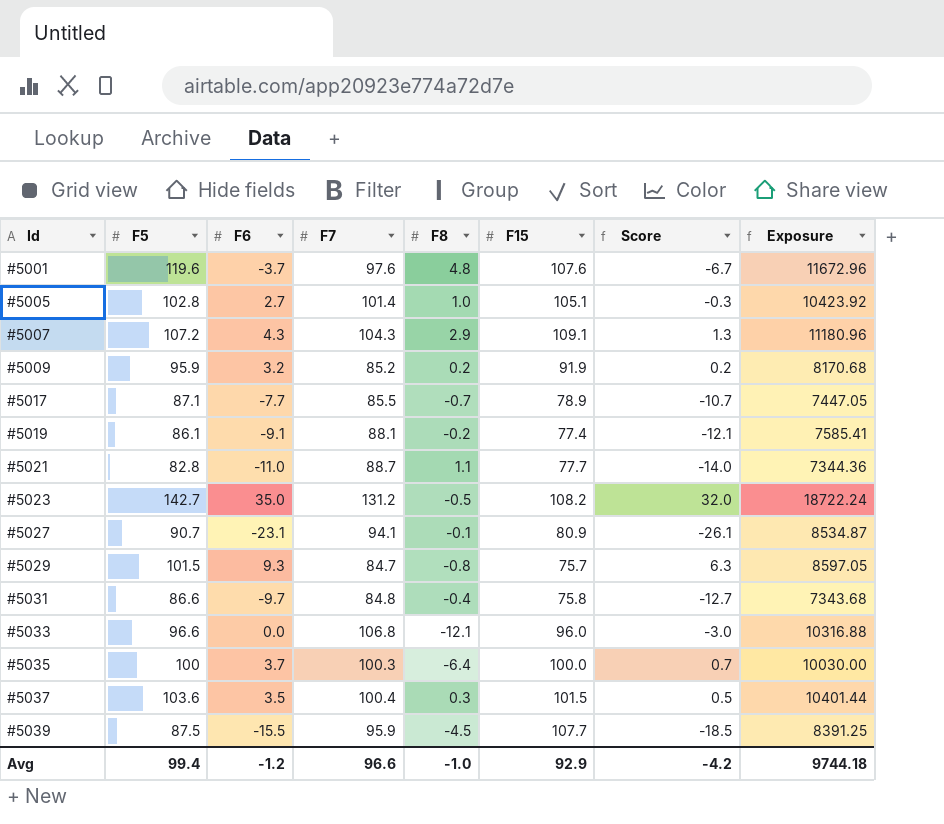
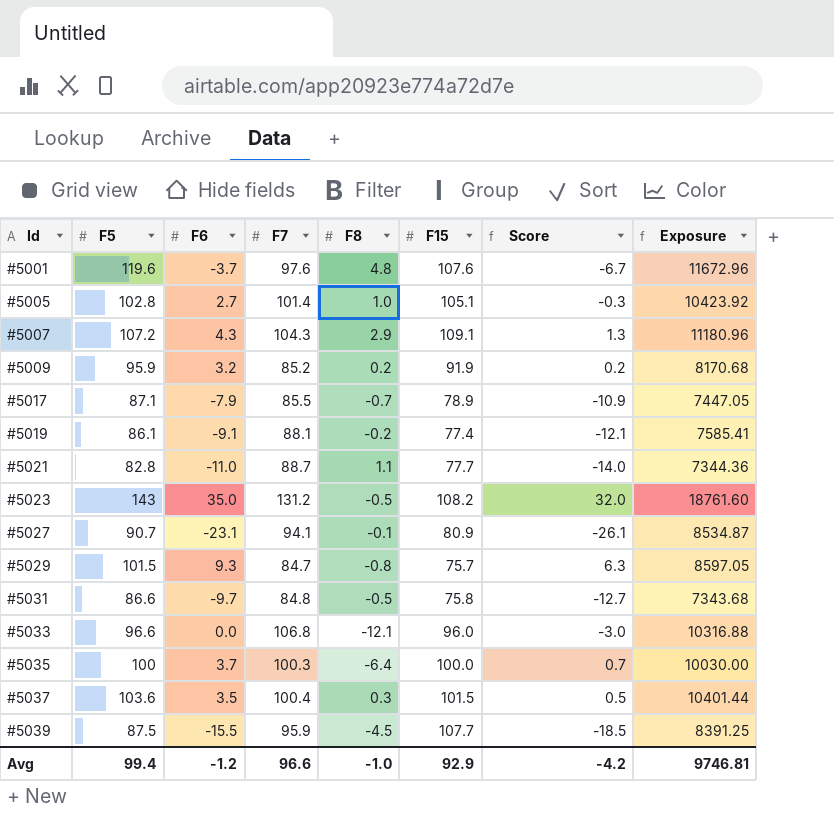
#5017 | F6: -7.7 -> -7.9
#5017 | Score: -10.7 -> -10.9
#5023 | F5: 142.7 -> 143
#5023 | Exposure: 18722.24 -> 18761.60
#5031 | F8: -0.4 -> -0.5
Avg | Exposure: 9744.18 -> 9746.81

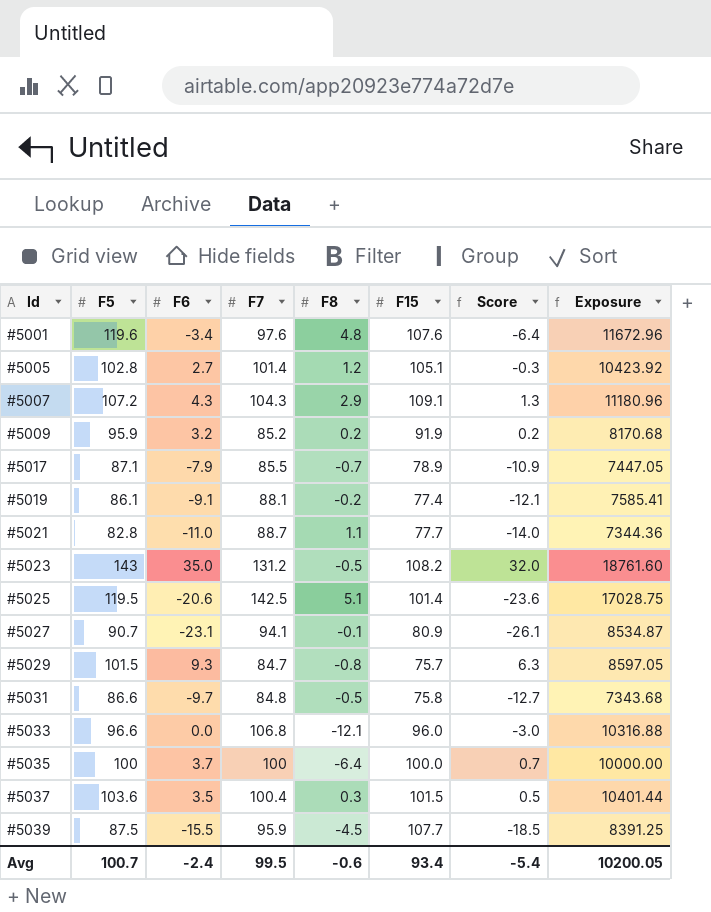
#5001 | F6: -3.7 -> -3.4
#5001 | Score: -6.7 -> -6.4
#5005 | F8: 1.0 -> 1.2
row #5025: none -> 119.5 | -20.6 | 142.5 | 5.1 | 101.4 | -23.6 | 17028.75
#5035 | F7: 100.3 -> 100
#5035 | Exposure: 10030.00 -> 10000.00
Avg | F5: 99.4 -> 100.7
Avg | F6: -1.2 -> -2.4
Avg | F7: 96.6 -> 99.5
Avg | F8: -1.0 -> -0.6
Avg | F15: 92.9 -> 93.4
Avg | Score: -4.2 -> -5.4
Avg | Exposure: 9746.81 -> 10200.05

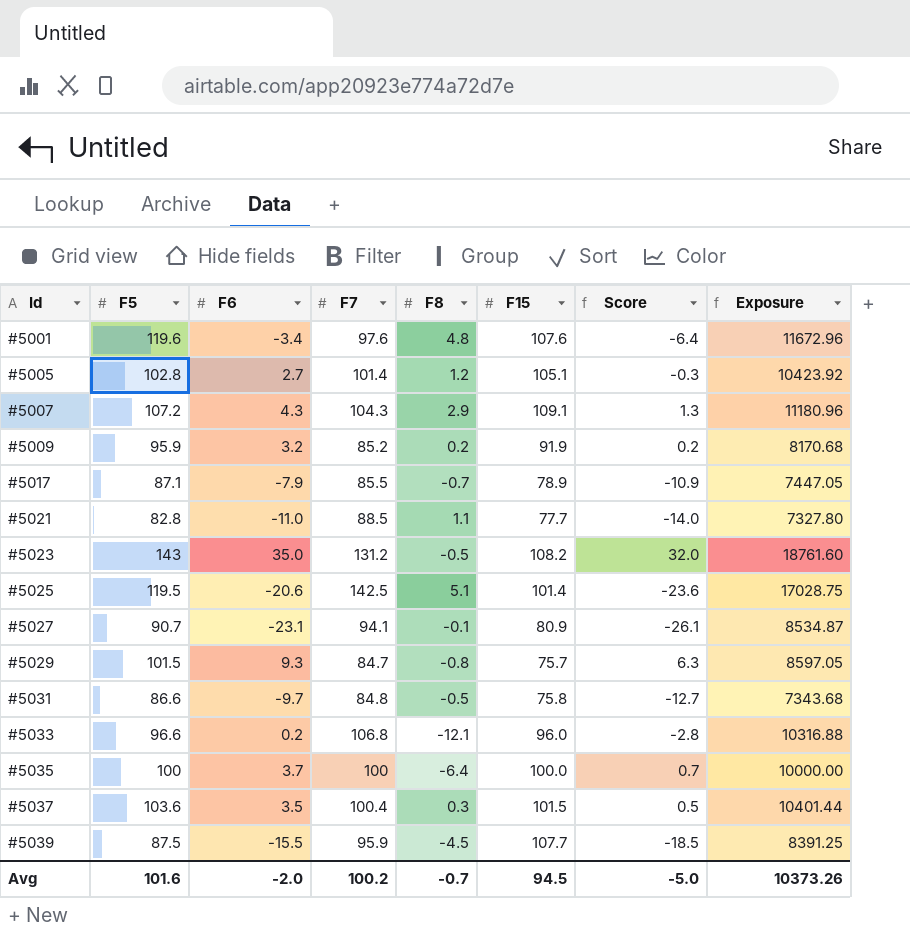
row #5019: 86.1 | -9.1 | 88.1 | -0.2 | 77.4 | -12.1 | 7585.41 -> none
#5021 | F7: 88.7 -> 88.5
#5021 | Exposure: 7344.36 -> 7327.80
#5033 | F6: 0.0 -> 0.2
#5033 | Score: -3.0 -> -2.8
Avg | F5: 100.7 -> 101.6
Avg | F6: -2.4 -> -2.0
Avg | F7: 99.5 -> 100.2
Avg | F8: -0.6 -> -0.7
Avg | F15: 93.4 -> 94.5
Avg | Score: -5.4 -> -5.0
Avg | Exposure: 10200.05 -> 10373.26

